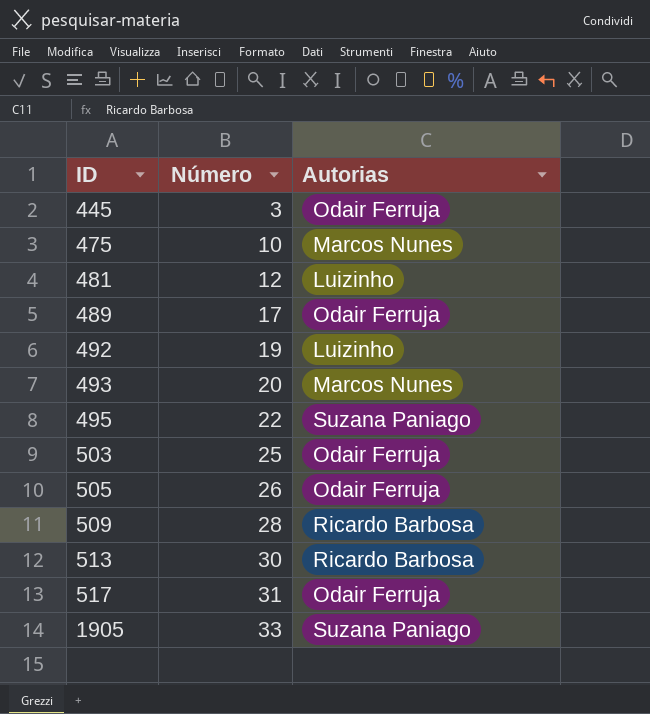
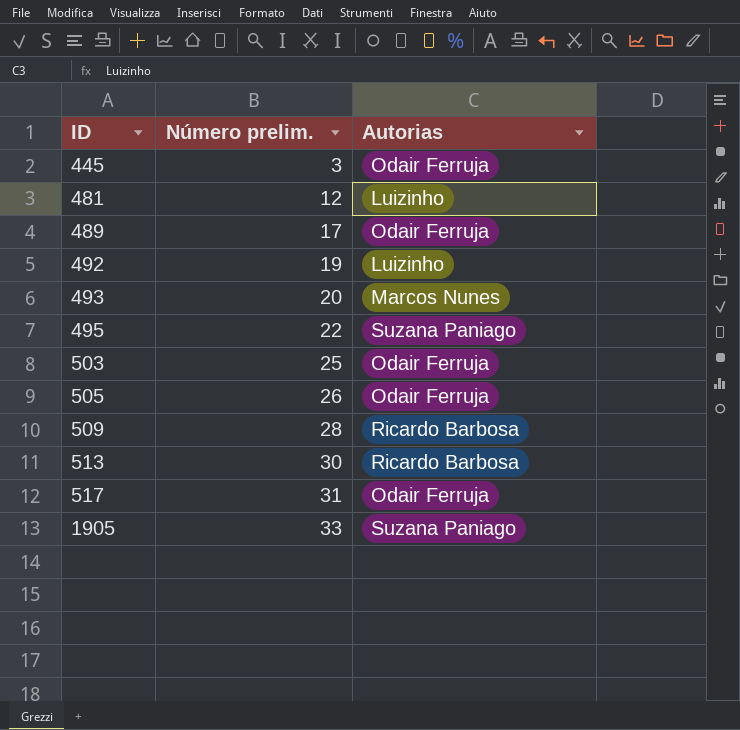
column name: Número -> Número prelim.
row 475: 10 | Marcos Nunes -> none

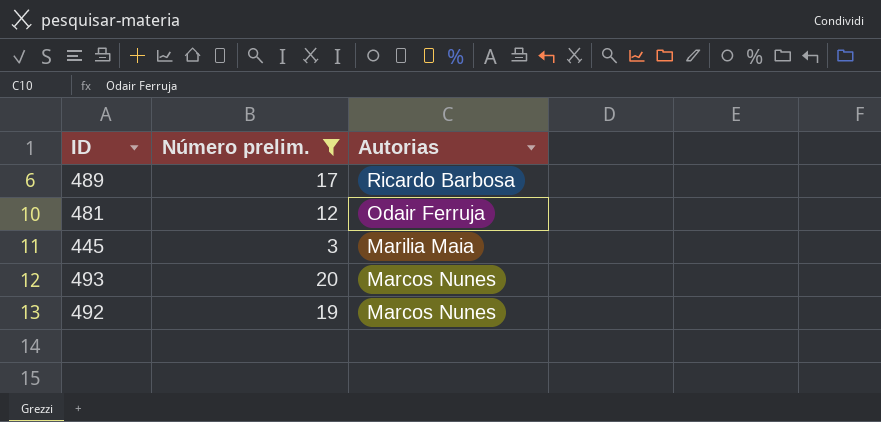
filter: none -> Número prelim. <= 20
row order: ID ascending -> Autorias descending
489 | Autorias: Odair Ferruja -> Ricardo Barbosa
481 | Autorias: Luizinho -> Odair Ferruja
445 | Autorias: Odair Ferruja -> Marilia Maia
492 | Autorias: Luizinho -> Marcos Nunes

